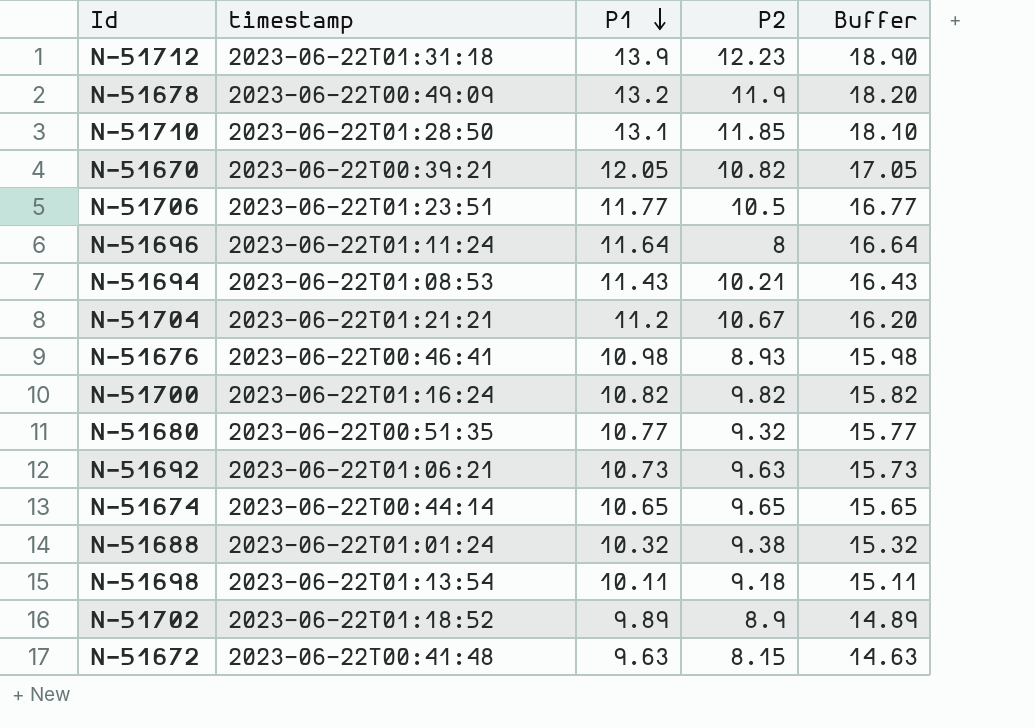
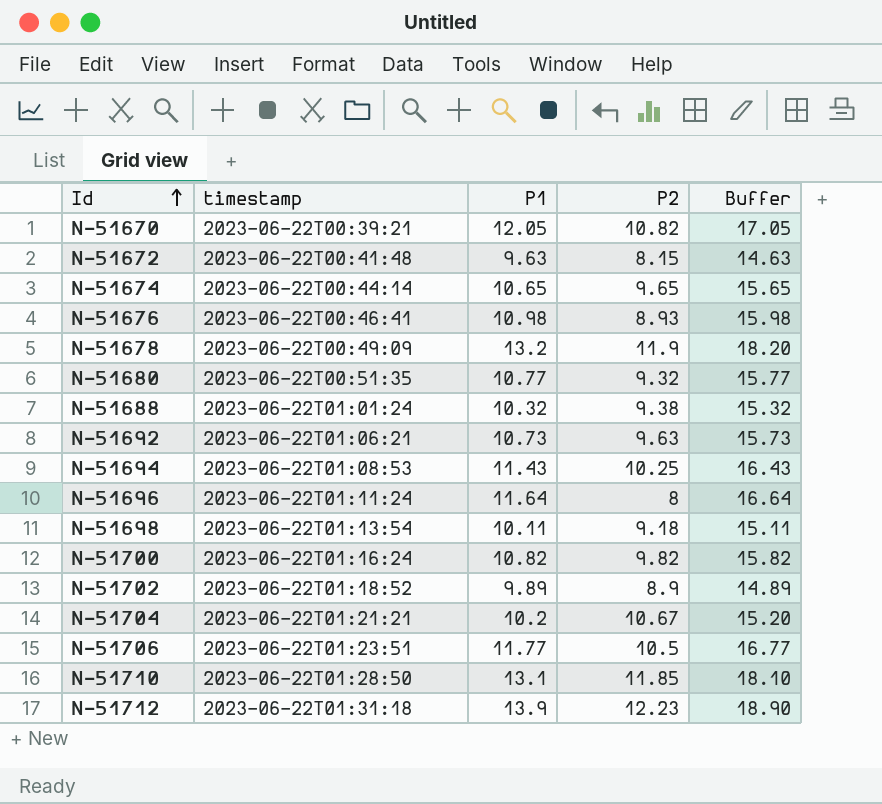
row order: P1 descending -> Id ascending
N-51694 | P2: 10.21 -> 10.25
N-51704 | P1: 11.2 -> 10.2
N-51704 | Buffer: 16.20 -> 15.20

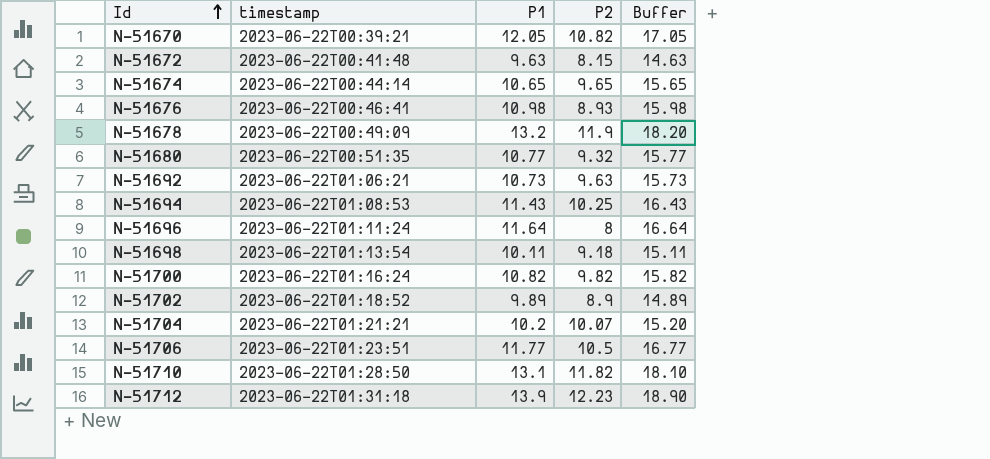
row N-51688: 2023-06-22T01:01:24 | 10.32 | 9.38 | 15.32 -> none
N-51704 | P2: 10.67 -> 10.07
N-51710 | P2: 11.85 -> 11.82

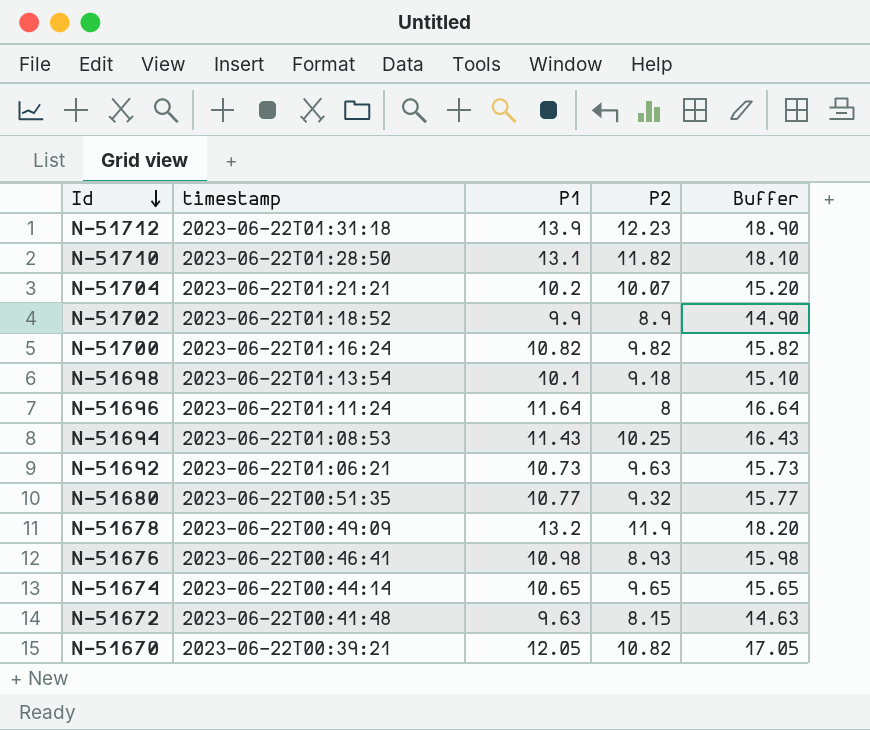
row order: Id ascending -> Id descending
row N-51706: 2023-06-22T01:23:51 | 11.77 | 10.5 | 16.77 -> none
N-51702 | P1: 9.89 -> 9.9
N-51702 | Buffer: 14.89 -> 14.90
N-51698 | P1: 10.11 -> 10.1
N-51698 | Buffer: 15.11 -> 15.10

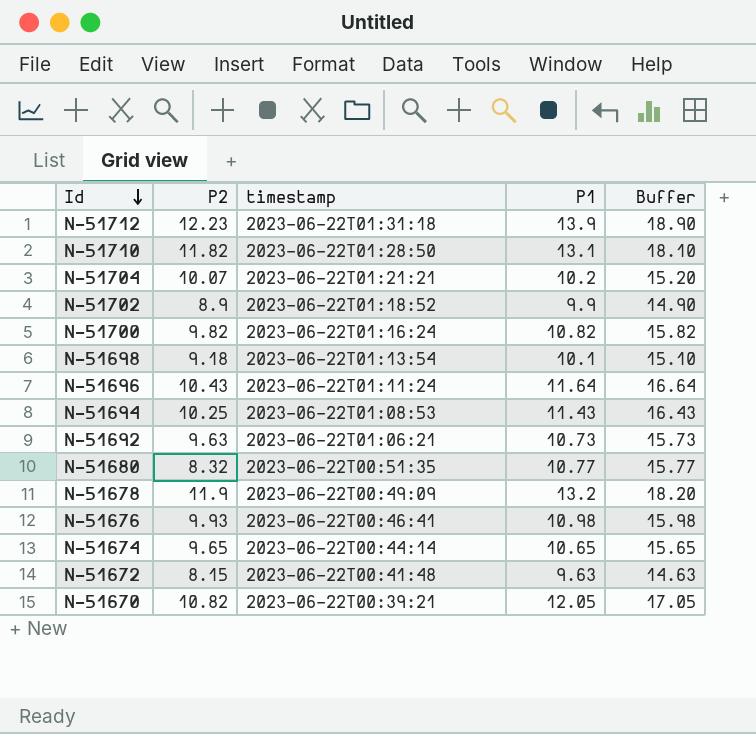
column P2 | position: 4 -> 2
N-51696 | P2: 8 -> 10.43
N-51680 | P2: 9.32 -> 8.32
N-51676 | P2: 8.93 -> 9.93

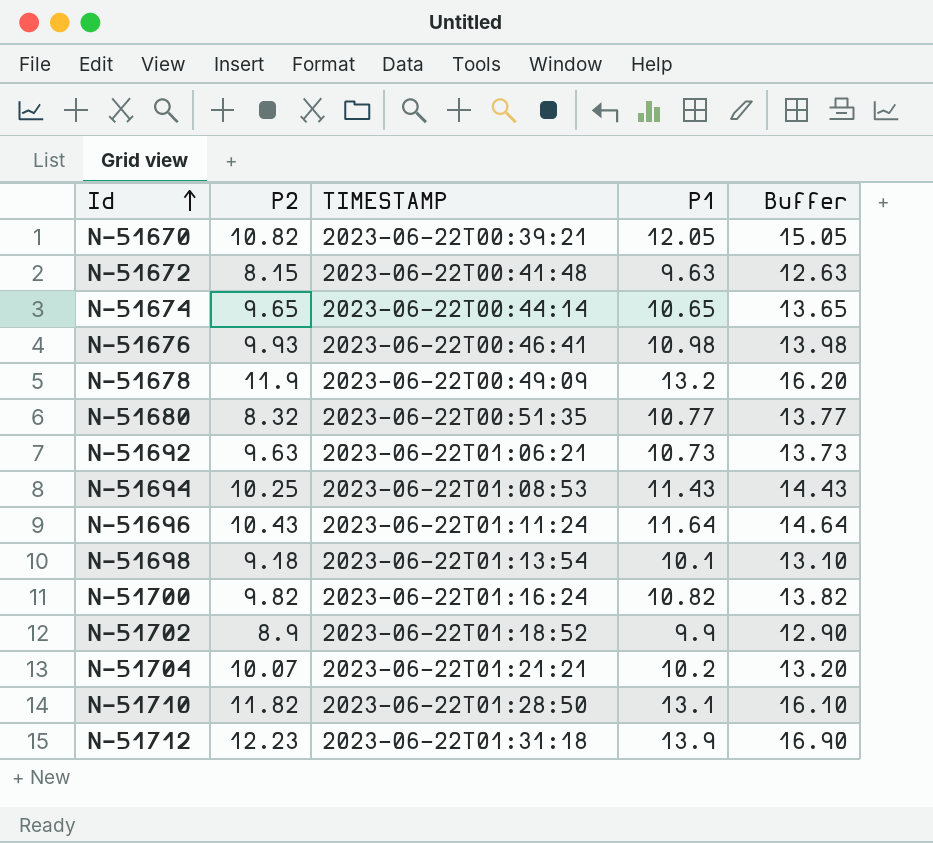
row order: Id descending -> Id ascending
column name: timestamp -> TIMESTAMP
column Buffer | formula: [P1] + 5 -> [P1] + 3

